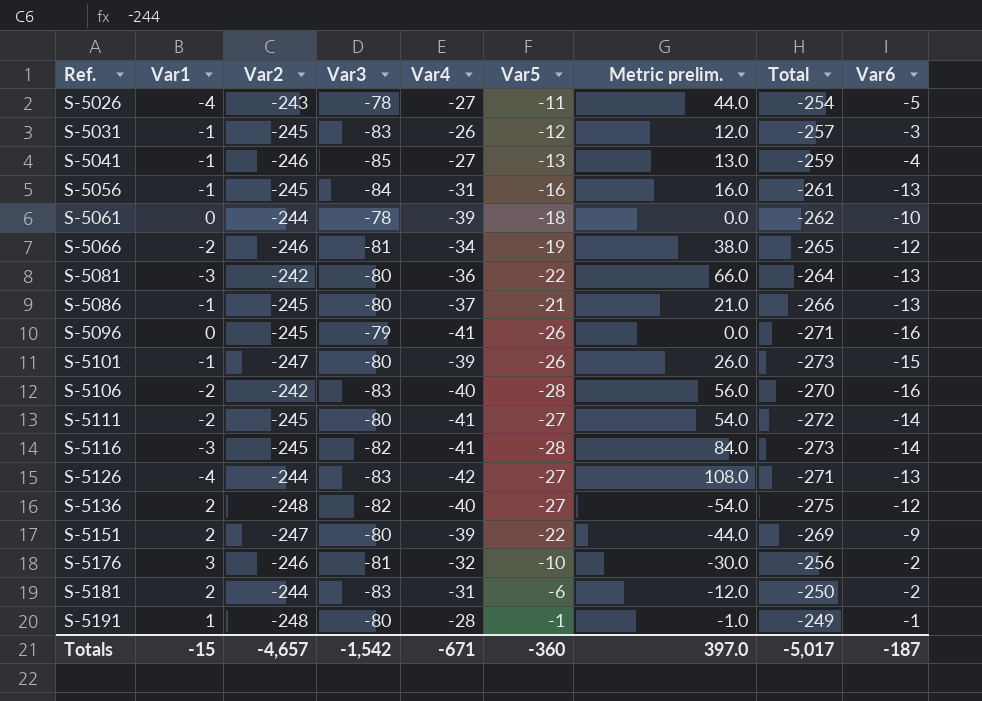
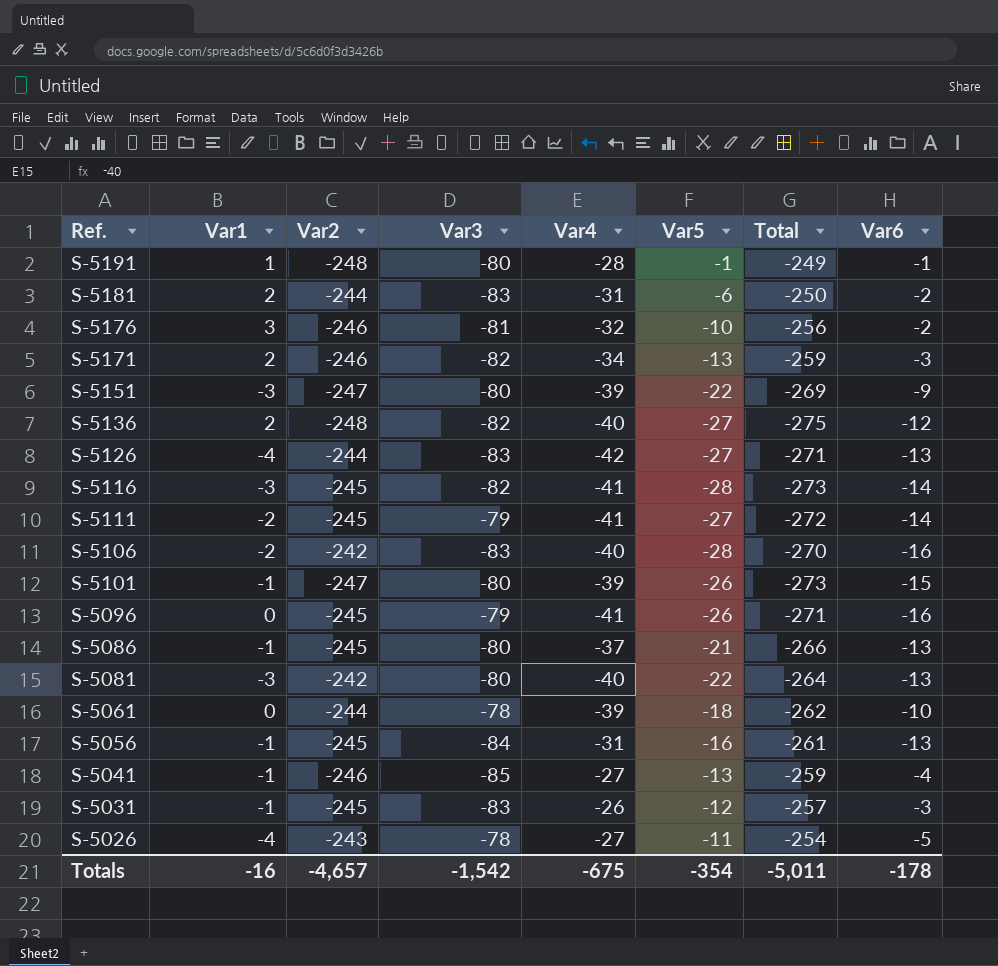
row order: Ref. ascending -> Ref. descending
column Metric prelim. | formula: [Var1] * [Var5] -> none
row S-5066: -2 | -246 | -81 | -34 | -19 | 38.0 | -265 | -12 -> none
row S-5171: none -> 2 | -246 | -82 | -34 | -13 | -259 | -3
S-5151 | Var1: 2 -> -3
S-5111 | Var3: -80 -> -79
S-5081 | Var4: -36 -> -40
Totals | Var1: -15 -> -16
Totals | Var4: -671 -> -675
Totals | Var5: -360 -> -354
Totals | Total: -5,017 -> -5,011
Totals | Var6: -187 -> -178

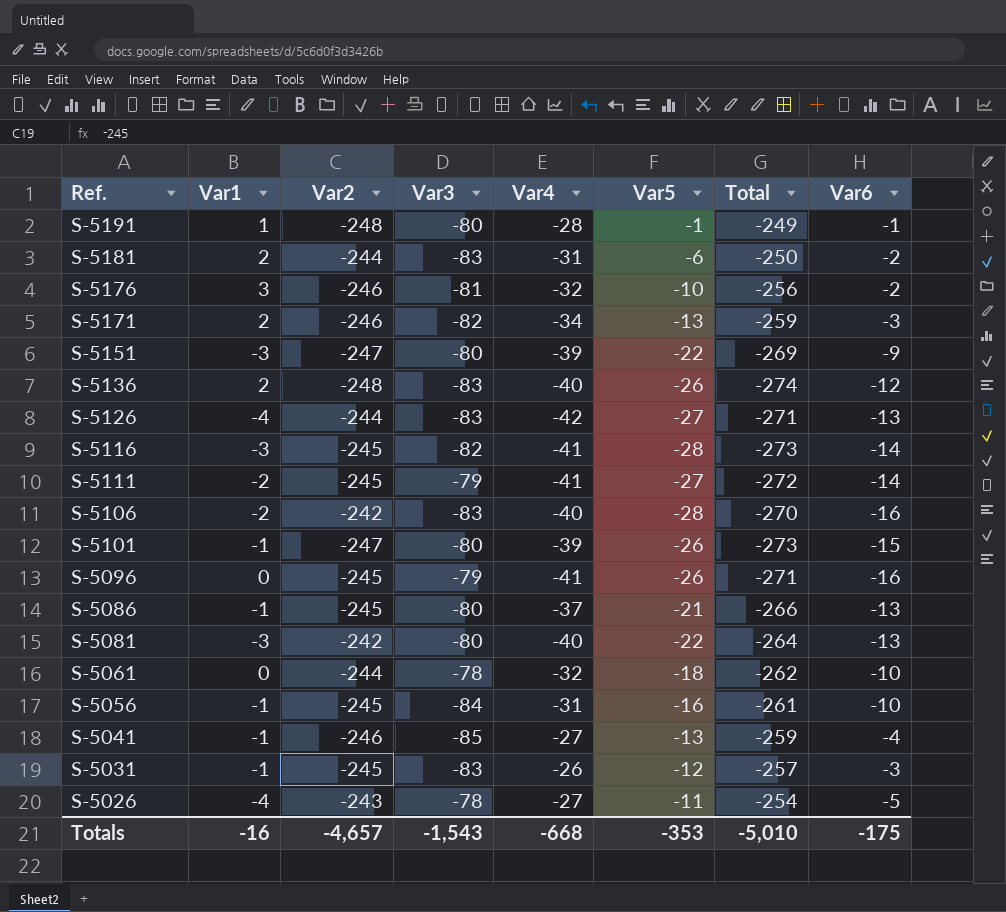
S-5136 | Var3: -82 -> -83
S-5136 | Var5: -27 -> -26
S-5136 | Total: -275 -> -274
S-5061 | Var4: -39 -> -32
S-5056 | Var6: -13 -> -10
Totals | Var3: -1,542 -> -1,543
Totals | Var4: -675 -> -668
Totals | Var5: -354 -> -353
Totals | Total: -5,011 -> -5,010
Totals | Var6: -178 -> -175

